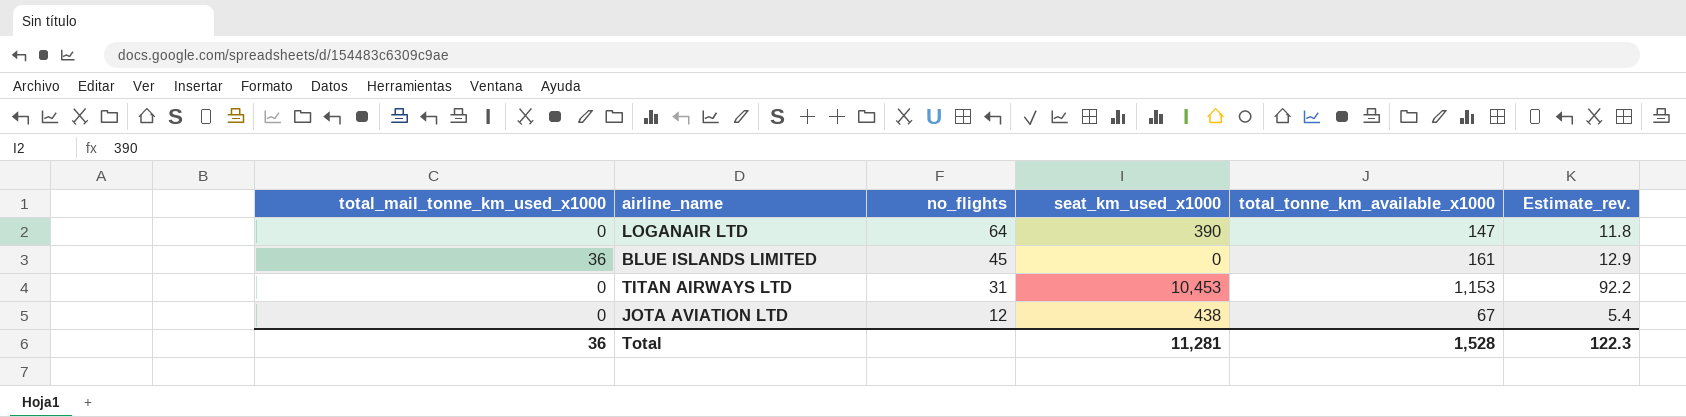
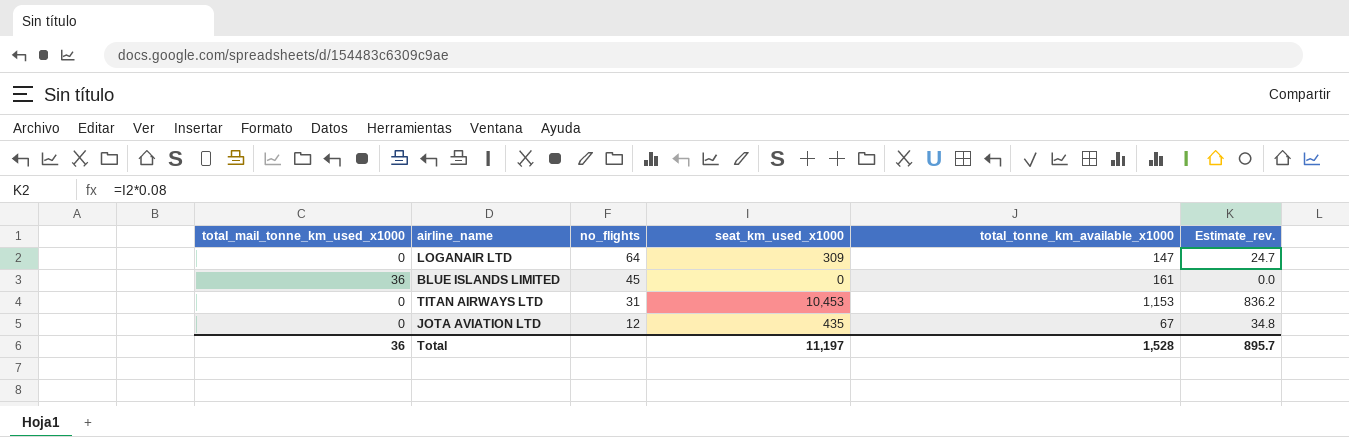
column Estimate_rev. | formula: [total_tonne_km_available_x1000] * 0.08 -> [seat_km_used_x1000] * 0.08
LOGANAIR LTD | seat_km_used_x1000: 390 -> 309
JOTA AVIATION LTD | seat_km_used_x1000: 438 -> 435
Total | seat_km_used_x1000: 11,281 -> 11,197
Total | Estimate_rev.: 122.3 -> 895.7

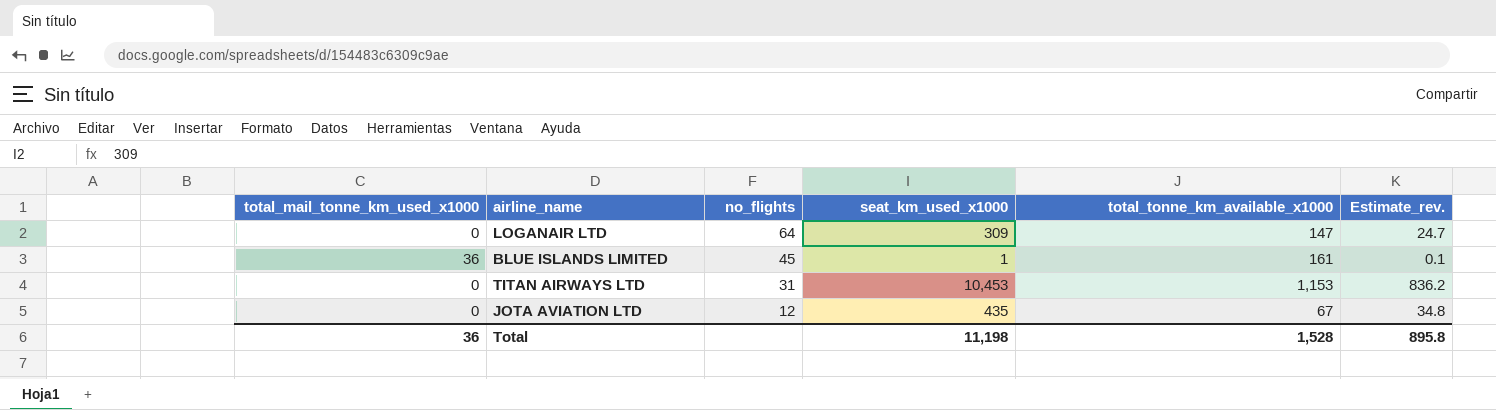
BLUE ISLANDS LIMITED | seat_km_used_x1000: 0 -> 1
BLUE ISLANDS LIMITED | Estimate_rev.: 0.0 -> 0.1
Total | seat_km_used_x1000: 11,197 -> 11,198
Total | Estimate_rev.: 895.7 -> 895.8

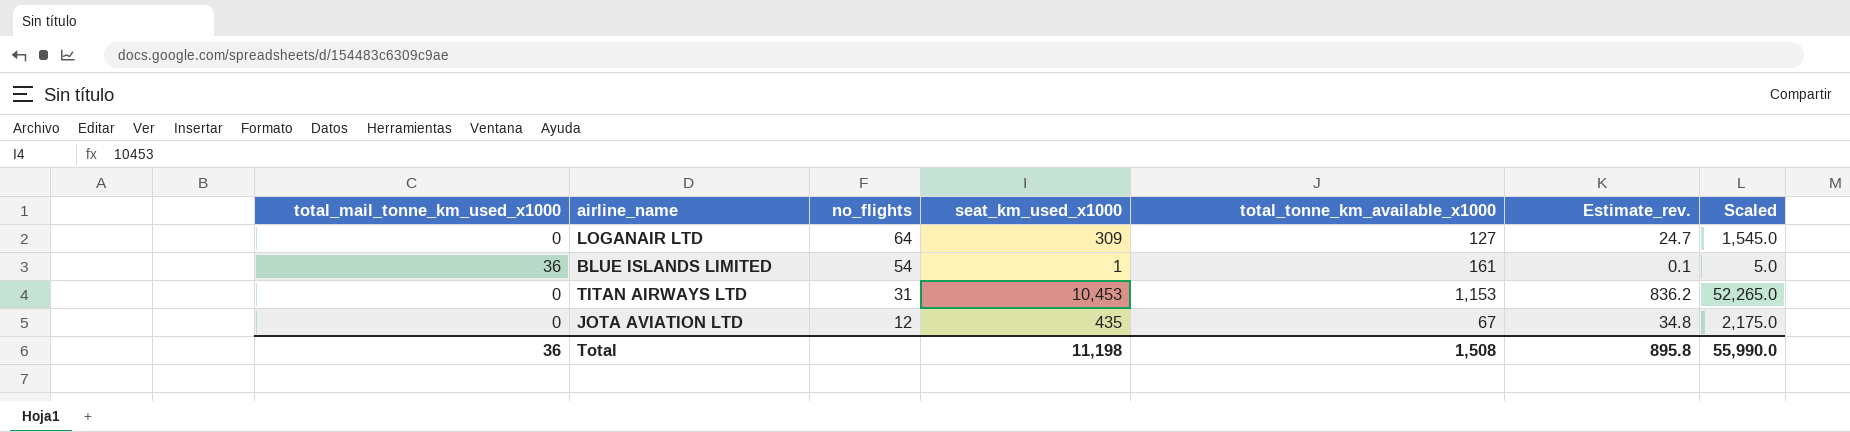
column Scaled | formula: none -> [seat_km_used_x1000] * 5
LOGANAIR LTD | total_tonne_km_available_x1000: 147 -> 127
BLUE ISLANDS LIMITED | no_flights: 45 -> 54
Total | total_tonne_km_available_x1000: 1,528 -> 1,508

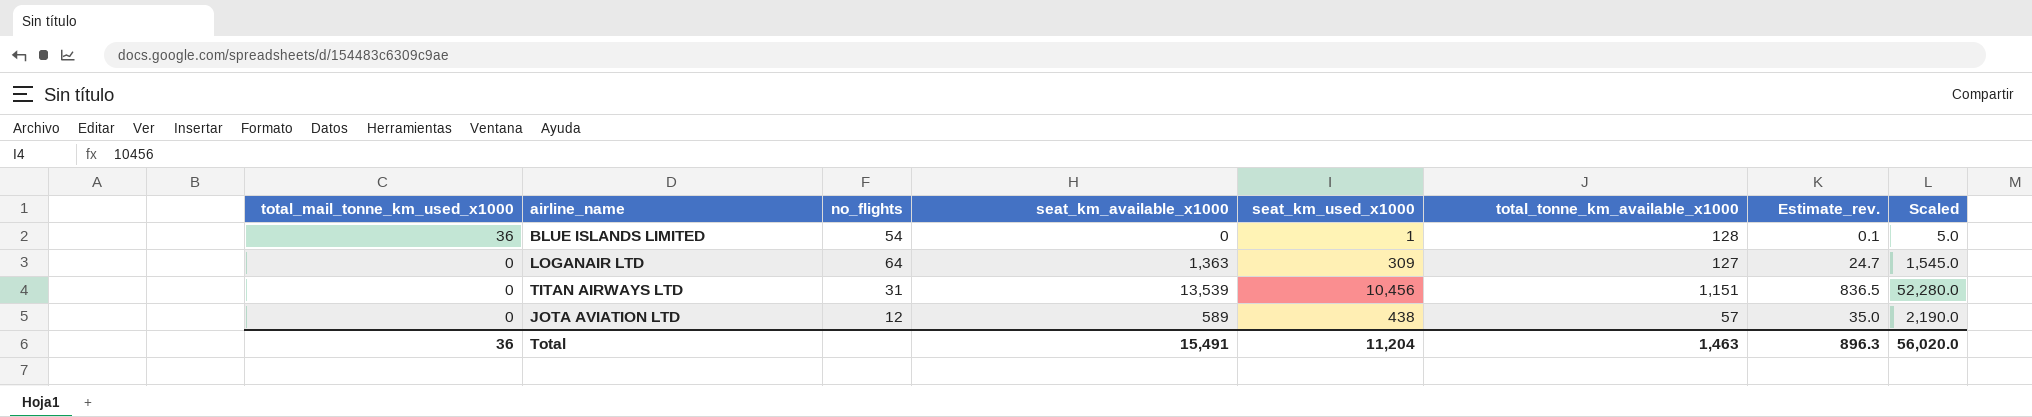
row order: no_flights descending -> total_mail_tonne_km_used_x1000 descending
column seat_km_available_x1000 | position: none -> 4
BLUE ISLANDS LIMITED | total_tonne_km_available_x1000: 161 -> 128
TITAN AIRWAYS LTD | seat_km_used_x1000: 10,453 -> 10,456
TITAN AIRWAYS LTD | total_tonne_km_available_x1000: 1,153 -> 1,151
TITAN AIRWAYS LTD | Estimate_rev.: 836.2 -> 836.5
TITAN AIRWAYS LTD | Scaled: 52,265.0 -> 52,280.0
JOTA AVIATION LTD | seat_km_used_x1000: 435 -> 438
JOTA AVIATION LTD | total_tonne_km_available_x1000: 67 -> 57
JOTA AVIATION LTD | Estimate_rev.: 34.8 -> 35.0
JOTA AVIATION LTD | Scaled: 2,175.0 -> 2,190.0
Total | seat_km_used_x1000: 11,198 -> 11,204
Total | total_tonne_km_available_x1000: 1,508 -> 1,463
Total | Estimate_rev.: 895.8 -> 896.3
Total | Scaled: 55,990.0 -> 56,020.0

